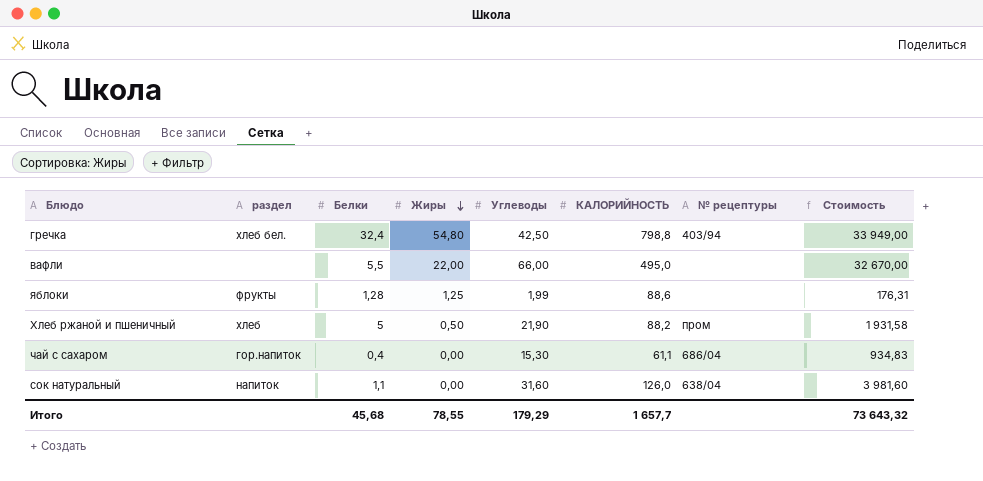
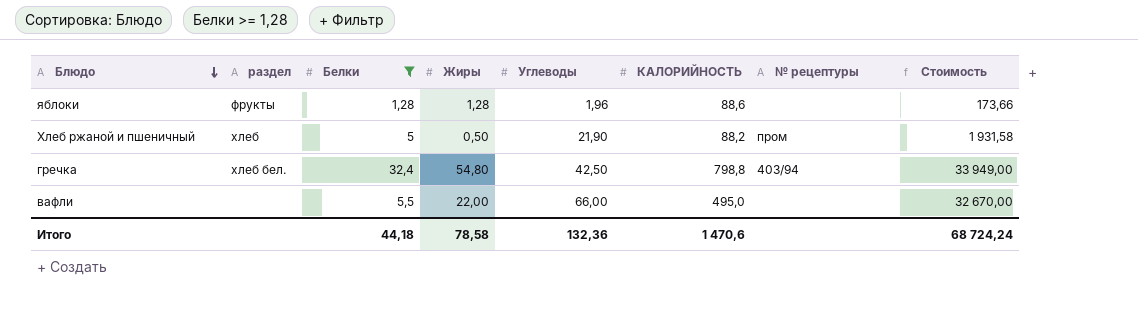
filter: none -> Белки >= 1,28
row order: Жиры descending -> Блюдо descending
яблоки | Жиры: 1,25 -> 1,28
яблоки | Углеводы: 1,99 -> 1,96
яблоки | Стоимость: 176,31 -> 173,66
Итого | Белки: 45,68 -> 44,18
Итого | Жиры: 78,55 -> 78,58
Итого | Углеводы: 179,29 -> 132,36
Итого | КАЛОРИЙНОСТЬ: 1 657,7 -> 1 470,6
Итого | Стоимость: 73 643,32 -> 68 724,24

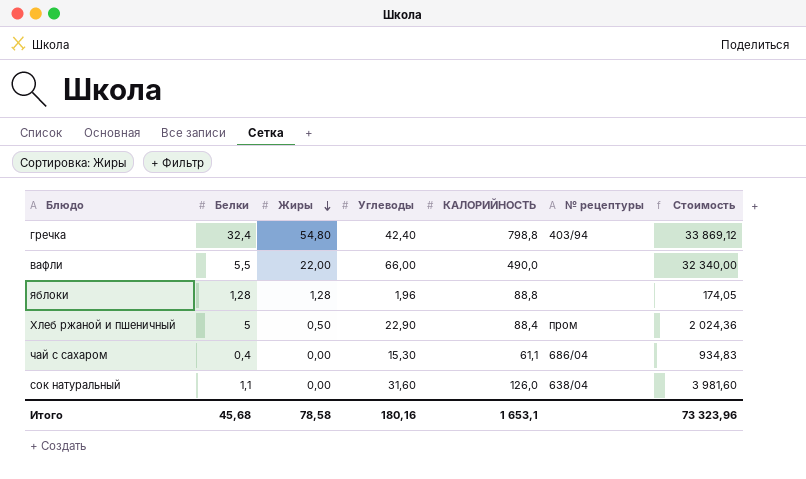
filter: Белки >= 1,28 -> none
row order: Блюдо descending -> Жиры descending
column раздел | position: 2 -> none
гречка | Углеводы: 42,50 -> 42,40
гречка | Стоимость: 33 949,00 -> 33 869,12
вафли | КАЛОРИЙНОСТЬ: 495,0 -> 490,0
вафли | Стоимость: 32 670,00 -> 32 340,00
яблоки | КАЛОРИЙНОСТЬ: 88,6 -> 88,8
яблоки | Стоимость: 173,66 -> 174,05
Хлеб ржаной и пшеничный | Углеводы: 21,90 -> 22,90
Хлеб ржаной и пшеничный | КАЛОРИЙНОСТЬ: 88,2 -> 88,4
Хлеб ржаной и пшеничный | Стоимость: 1 931,58 -> 2 024,36
Итого | Белки: 44,18 -> 45,68
Итого | Углеводы: 132,36 -> 180,16
Итого | КАЛОРИЙНОСТЬ: 1 470,6 -> 1 653,1
Итого | Стоимость: 68 724,24 -> 73 323,96

